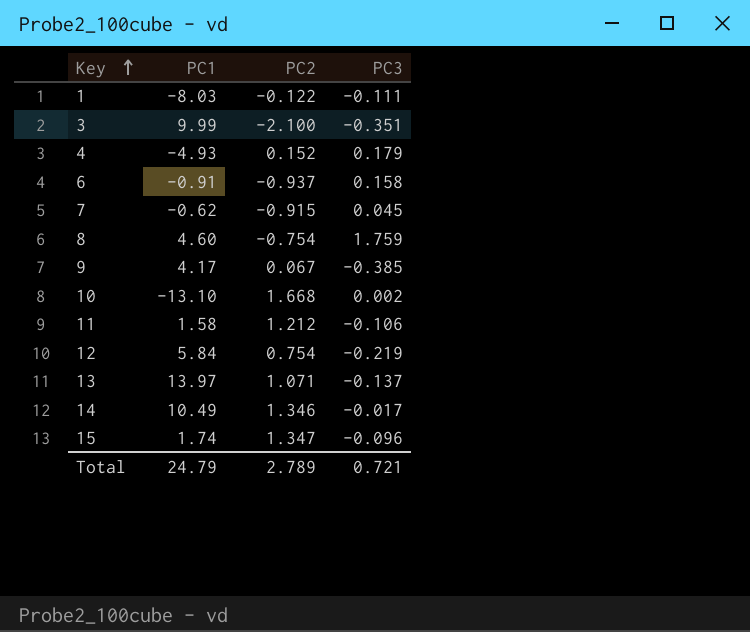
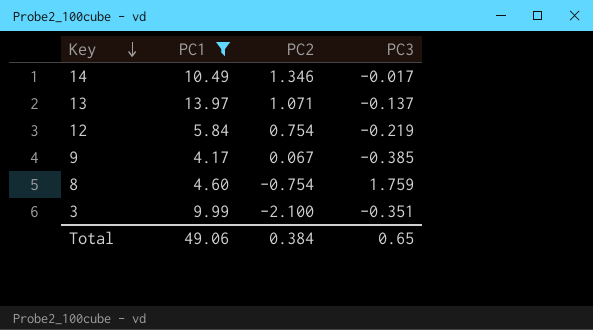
filter: none -> PC1 >= 4.17
row order: Key ascending -> Key descending
Total | PC1: 24.79 -> 49.06
Total | PC2: 2.789 -> 0.384
Total | PC3: 0.721 -> 0.65

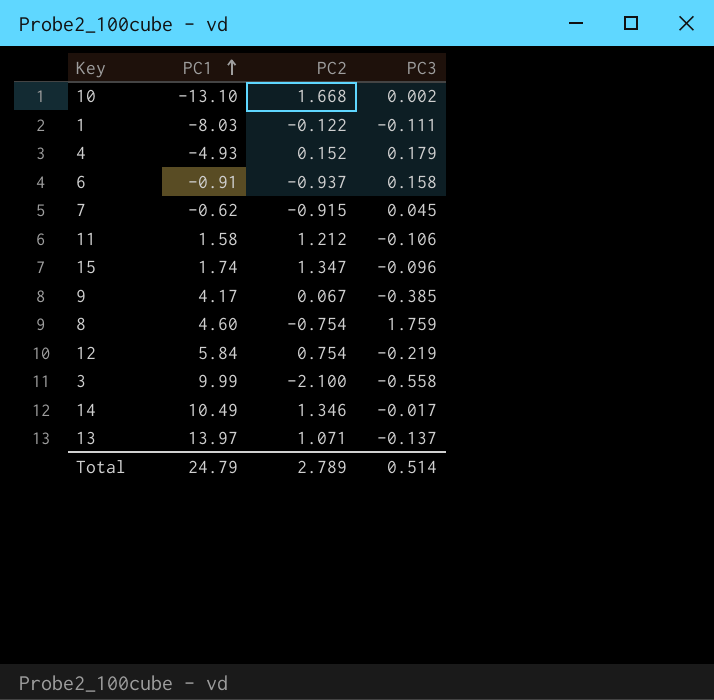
filter: PC1 >= 4.17 -> none
row order: Key descending -> PC1 ascending
3 | PC3: -0.351 -> -0.558
Total | PC1: 49.06 -> 24.79
Total | PC2: 0.384 -> 2.789
Total | PC3: 0.65 -> 0.514

